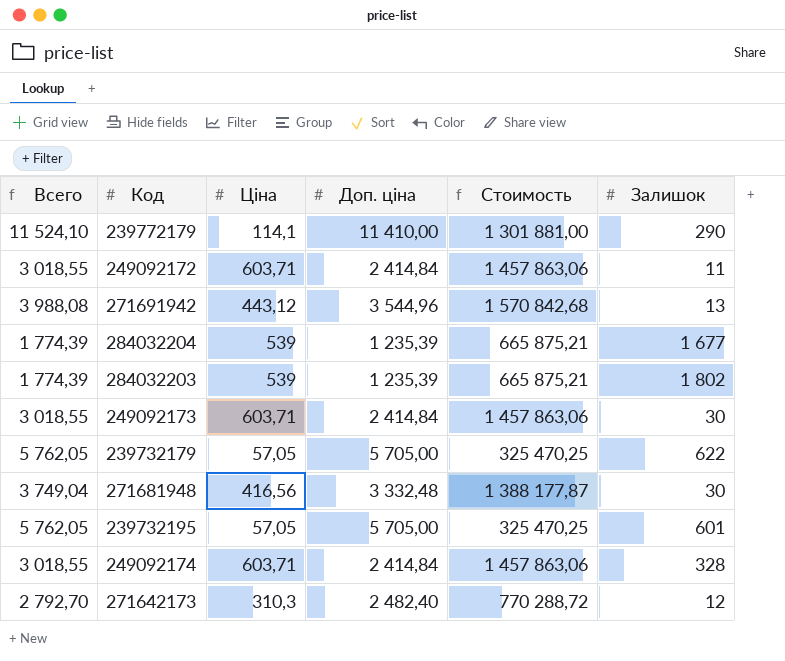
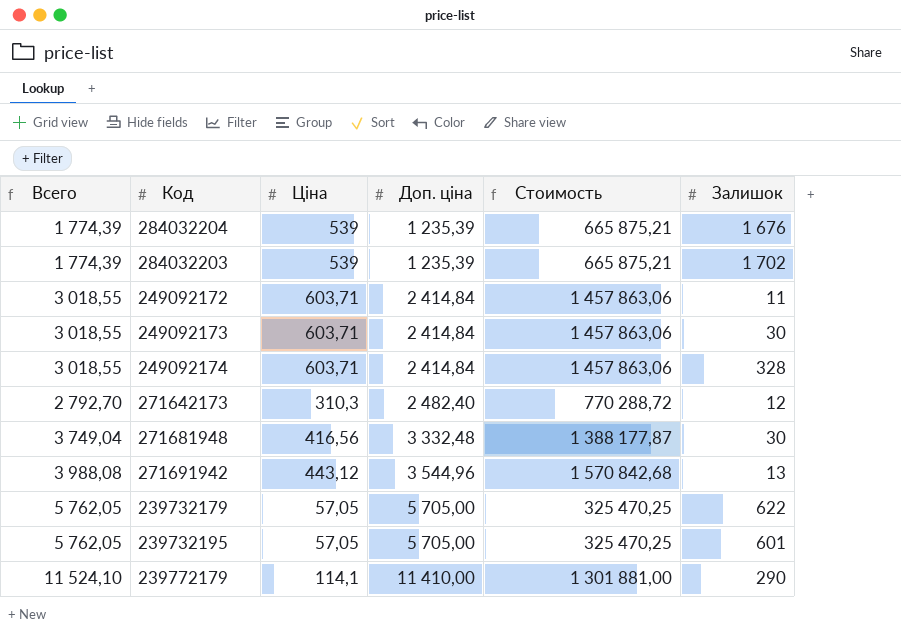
row order: none -> Доп. ціна ascending
284032204 | Залишок: 1 677 -> 1 676
284032203 | Залишок: 1 802 -> 1 702

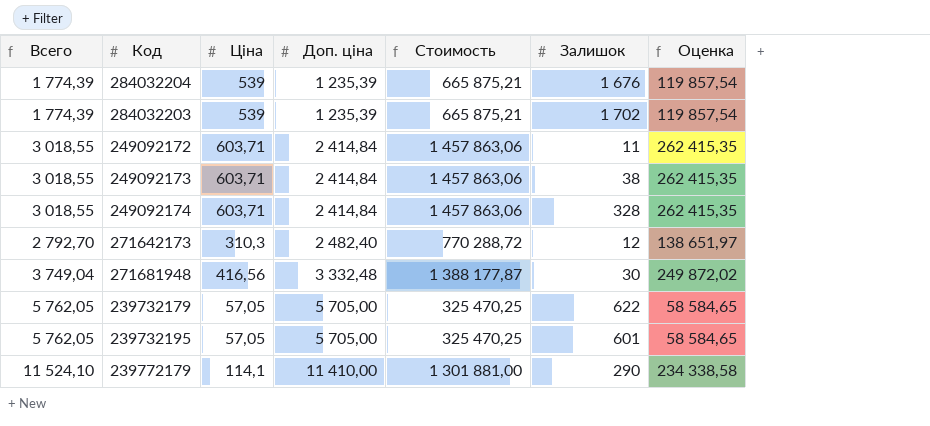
column Оценка | formula: none -> [Стоимость] * 0,18
row 271691942: 3 988,08 | 443,12 | 3 544,96 | 1 570 842,68 | 13 -> none
249092173 | Залишок: 30 -> 38

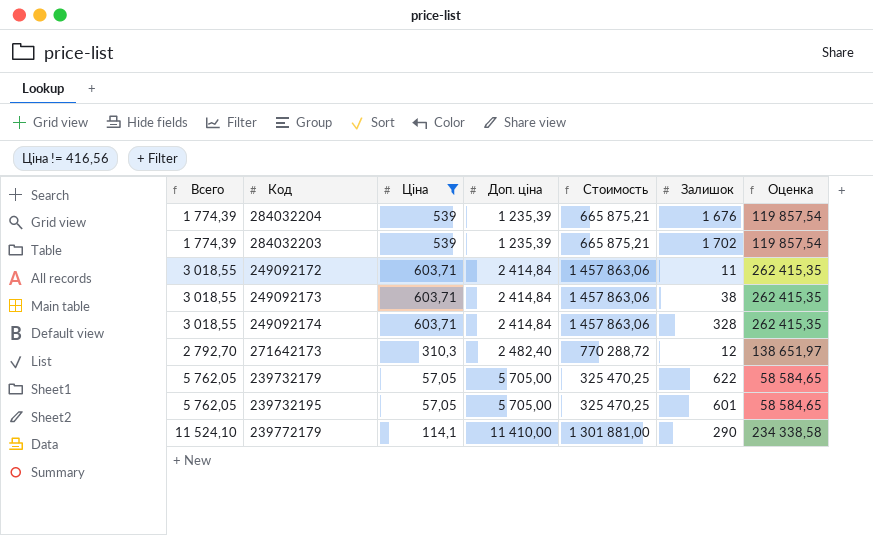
filter: none -> Ціна != 416,56

